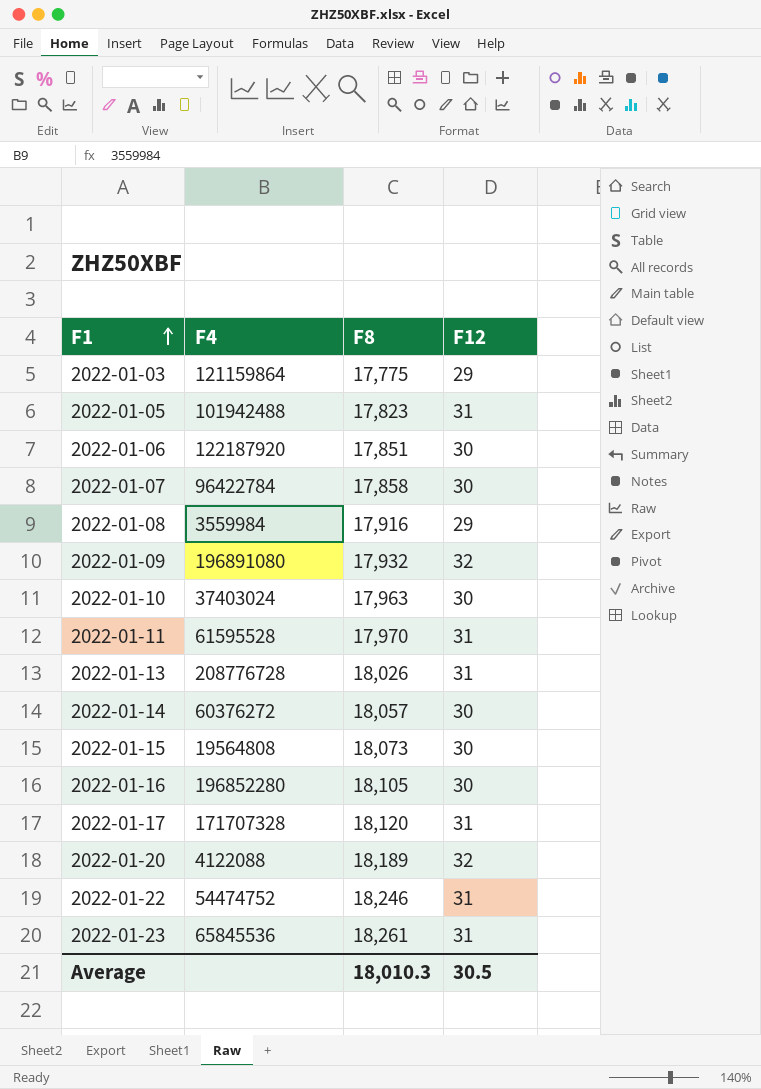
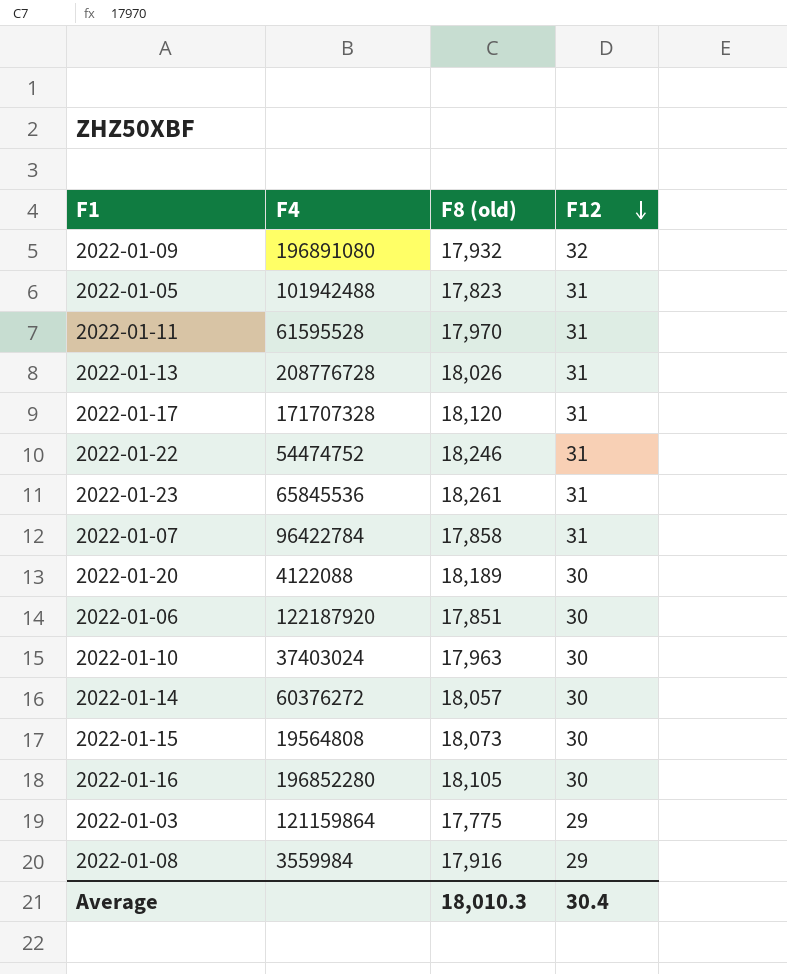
row order: F1 ascending -> F12 descending
column name: F8 -> F8 (old)
2022-01-07 | F12: 30 -> 31
2022-01-20 | F12: 32 -> 30
Average | F12: 30.5 -> 30.4

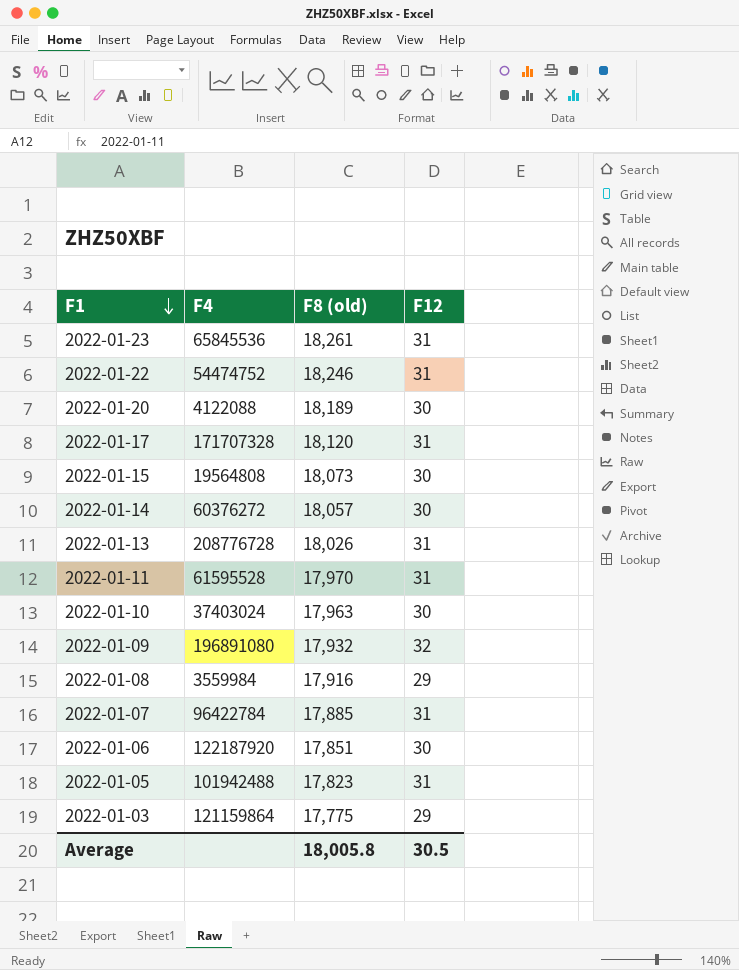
row order: F12 descending -> F1 descending
row 2022-01-16: 196852280 | 18,105 | 30 -> none
2022-01-07 | F8 (old): 17,858 -> 17,885
Average | F8 (old): 18,010.3 -> 18,005.8
Average | F12: 30.4 -> 30.5

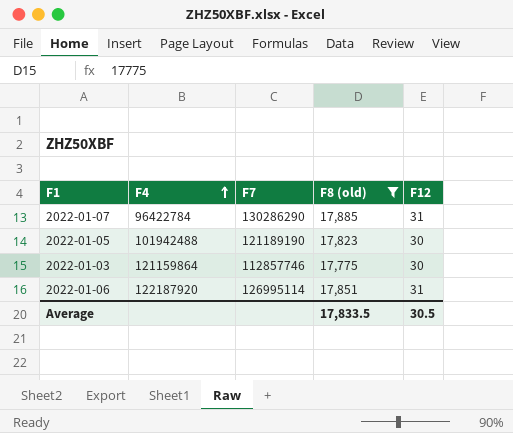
filter: none -> F8 (old) <= 17,885
row order: F1 descending -> F4 ascending
column F7 | position: none -> 3
2022-01-05 | F12: 31 -> 30
2022-01-03 | F12: 29 -> 30
2022-01-06 | F12: 30 -> 31
Average | F8 (old): 18,005.8 -> 17,833.5

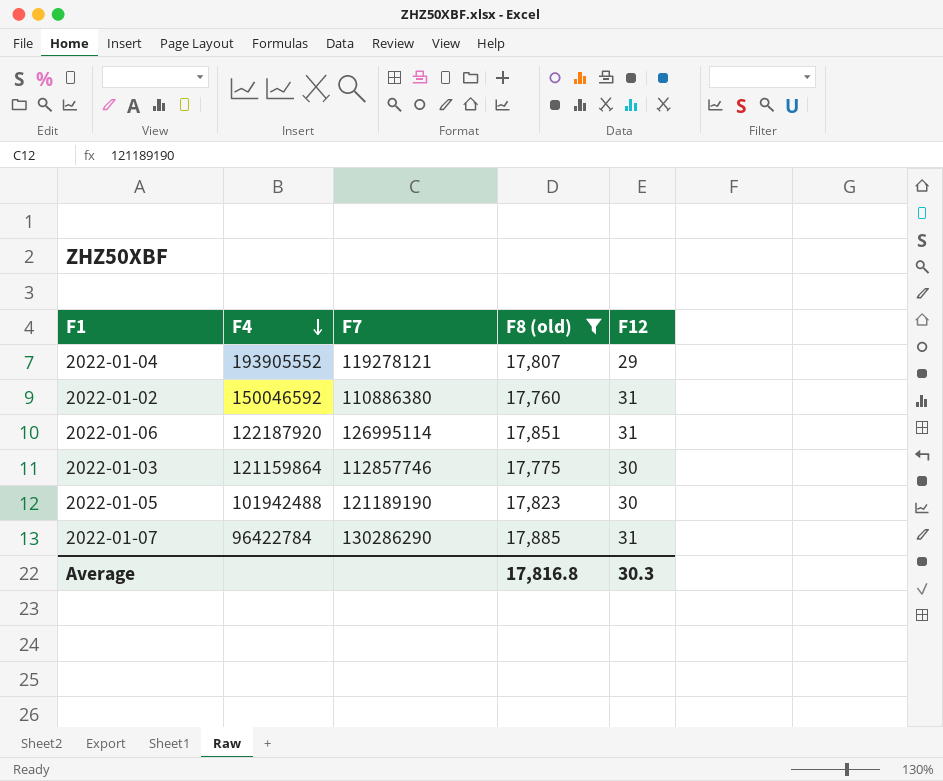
row order: F4 ascending -> F4 descending
row 2022-01-04: none -> 193905552 | 119278121 | 17,807 | 29
row 2022-01-02: none -> 150046592 | 110886380 | 17,760 | 31
Average | F8 (old): 17,833.5 -> 17,816.8
Average | F12: 30.5 -> 30.3

